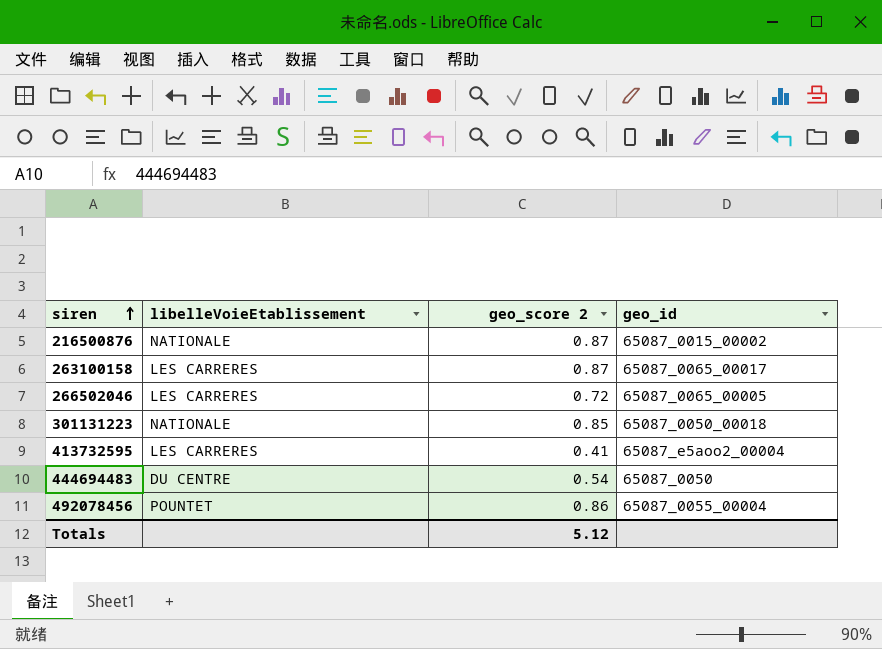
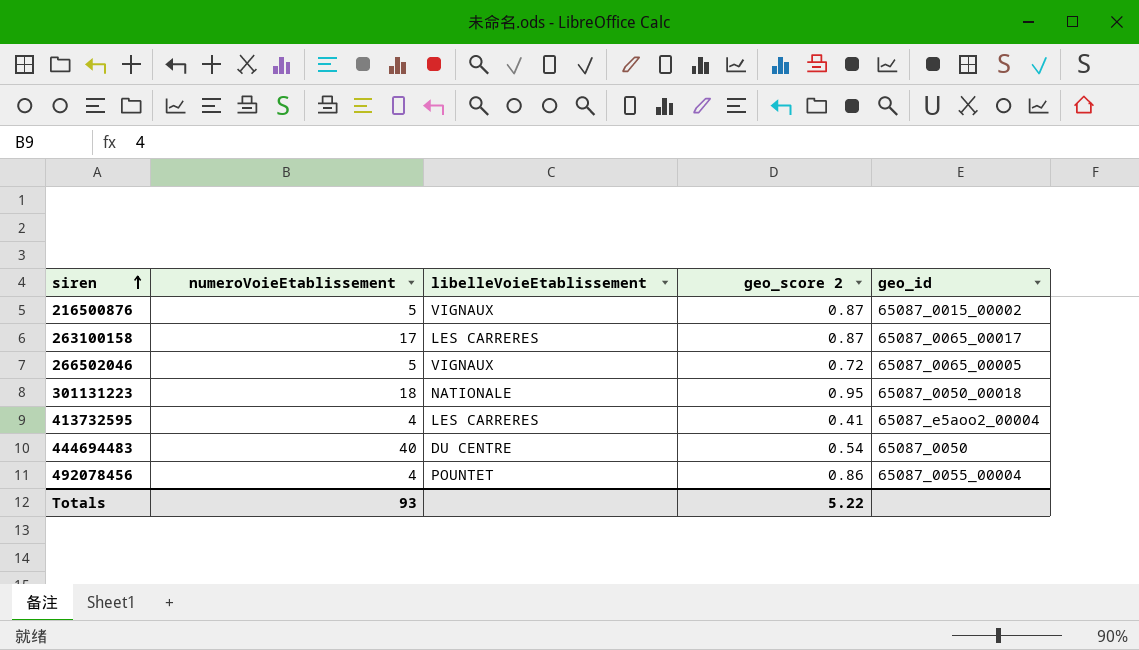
column numeroVoieEtablissement | position: none -> 2
216500876 | libelleVoieEtablissement: NATIONALE -> VIGNAUX
266502046 | libelleVoieEtablissement: LES CARRERES -> VIGNAUX
301131223 | geo_score 2: 0.85 -> 0.95
Totals | geo_score 2: 5.12 -> 5.22

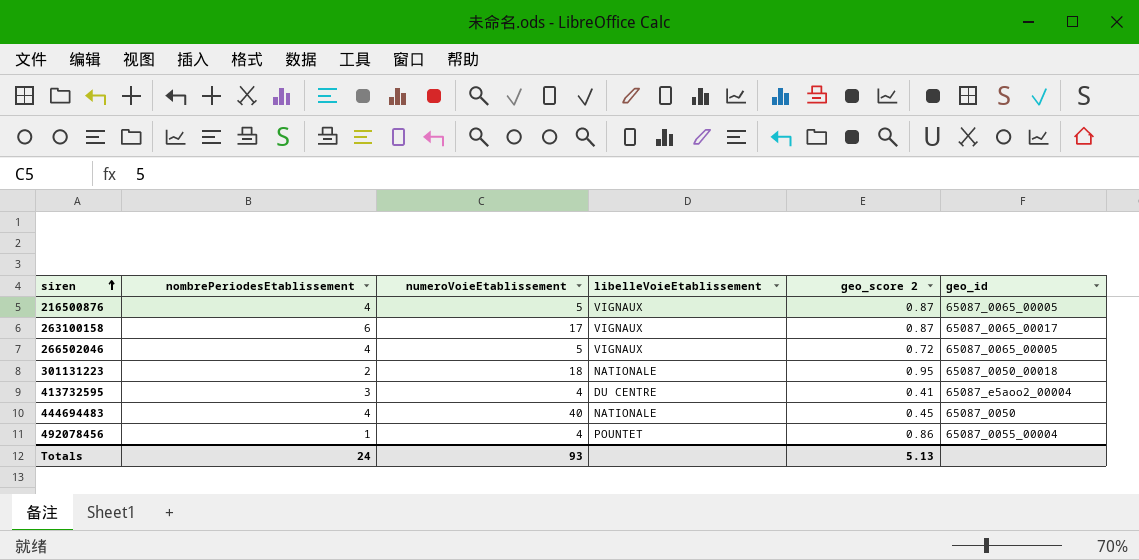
column nombrePeriodesEtablissement | position: none -> 2
216500876 | geo_id: 65087_0015_00002 -> 65087_0065_00005
263100158 | libelleVoieEtablissement: LES CARRERES -> VIGNAUX
413732595 | libelleVoieEtablissement: LES CARRERES -> DU CENTRE
444694483 | libelleVoieEtablissement: DU CENTRE -> NATIONALE
444694483 | geo_score 2: 0.54 -> 0.45
Totals | geo_score 2: 5.22 -> 5.13

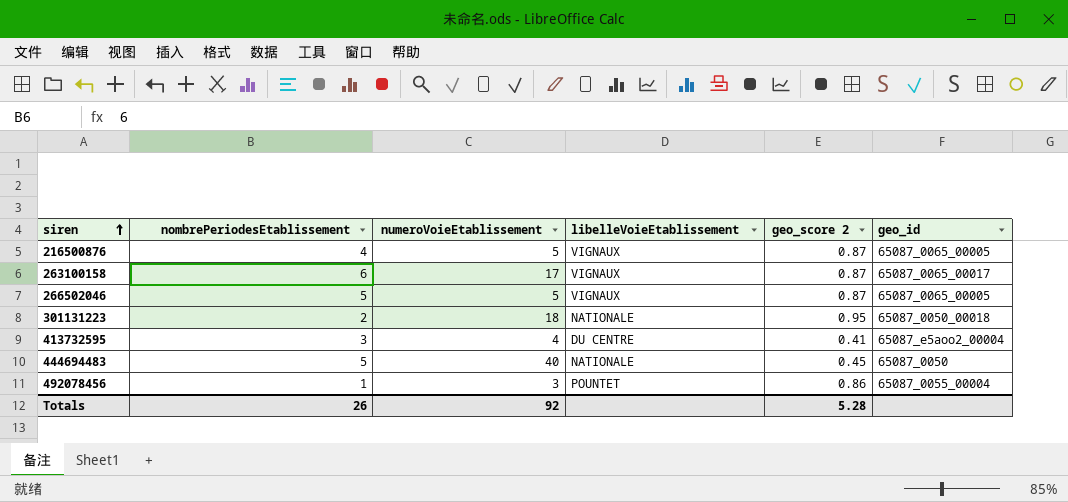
266502046 | nombrePeriodesEtablissement: 4 -> 5
266502046 | geo_score 2: 0.72 -> 0.87
444694483 | nombrePeriodesEtablissement: 4 -> 5
492078456 | numeroVoieEtablissement: 4 -> 3
Totals | nombrePeriodesEtablissement: 24 -> 26
Totals | numeroVoieEtablissement: 93 -> 92
Totals | geo_score 2: 5.13 -> 5.28

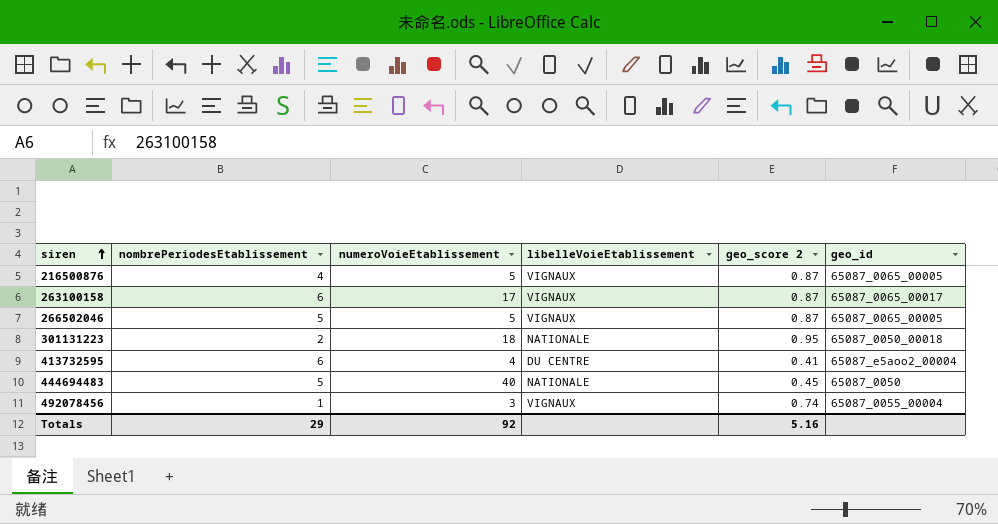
413732595 | nombrePeriodesEtablissement: 3 -> 6
492078456 | libelleVoieEtablissement: POUNTET -> VIGNAUX
492078456 | geo_score 2: 0.86 -> 0.74
Totals | nombrePeriodesEtablissement: 26 -> 29
Totals | geo_score 2: 5.28 -> 5.16

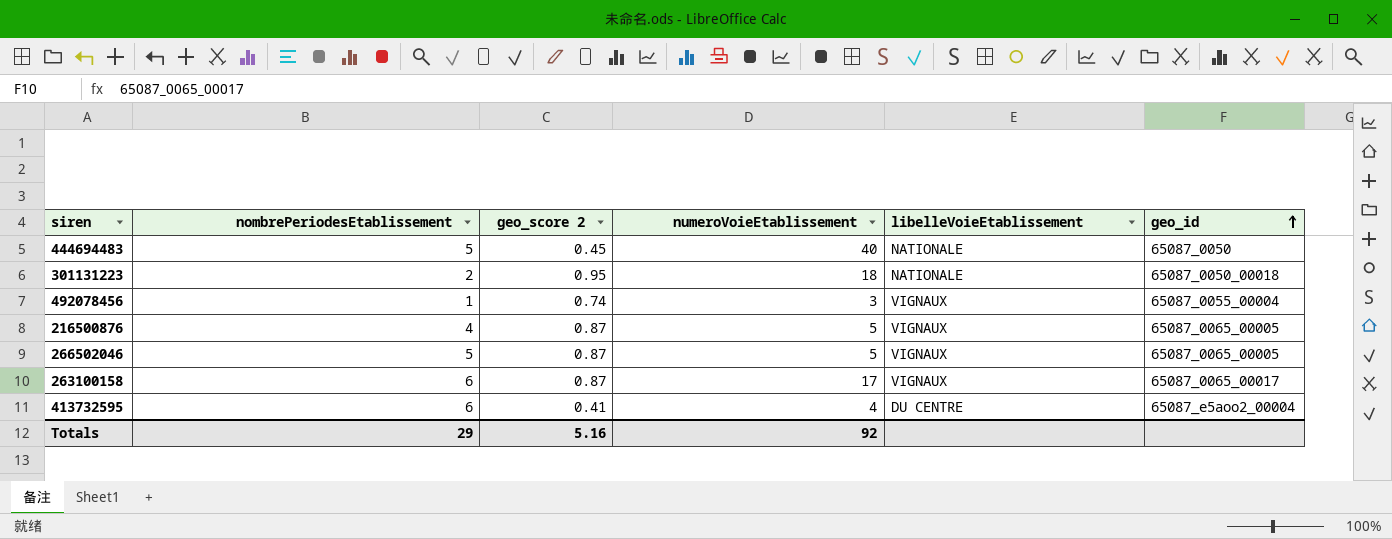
row order: siren ascending -> geo_id ascending
column geo_score 2 | position: 5 -> 3

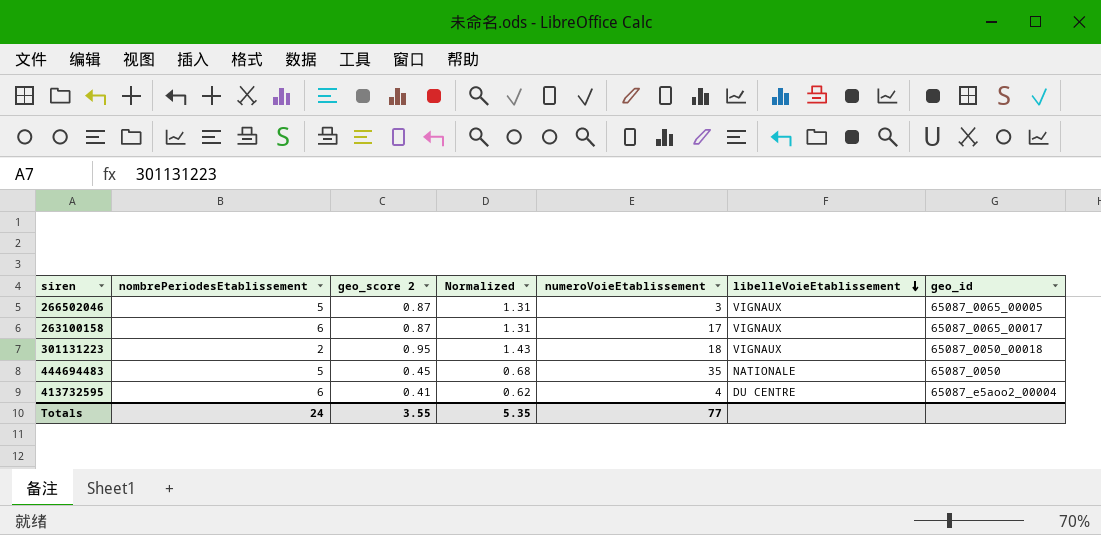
row order: geo_id ascending -> libelleVoieEtablissement descending
column Normalized | formula: none -> [geo_score 2] * 1.5
row 492078456: 1 | 0.74 | 3 | VIGNAUX | 65087_0055_00004 -> none
row 216500876: 4 | 0.87 | 5 | VIGNAUX | 65087_0065_00005 -> none
266502046 | numeroVoieEtablissement: 5 -> 3
301131223 | libelleVoieEtablissement: NATIONALE -> VIGNAUX
444694483 | numeroVoieEtablissement: 40 -> 35
Totals | nombrePeriodesEtablissement: 29 -> 24
Totals | geo_score 2: 5.16 -> 3.55
Totals | numeroVoieEtablissement: 92 -> 77

